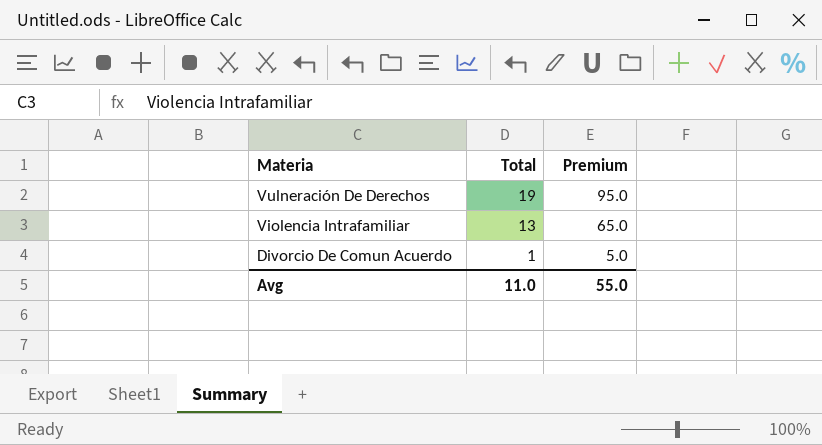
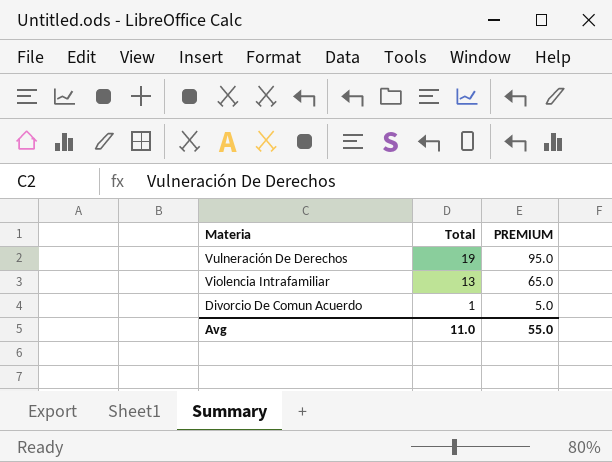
column name: Premium -> PREMIUM

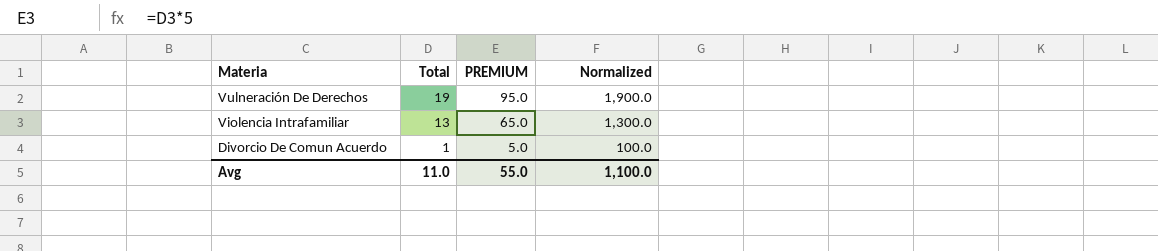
column Normalized | formula: none -> [Total] * 100

